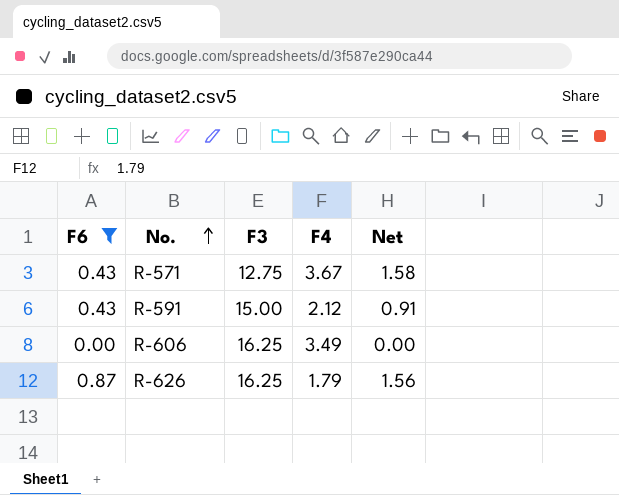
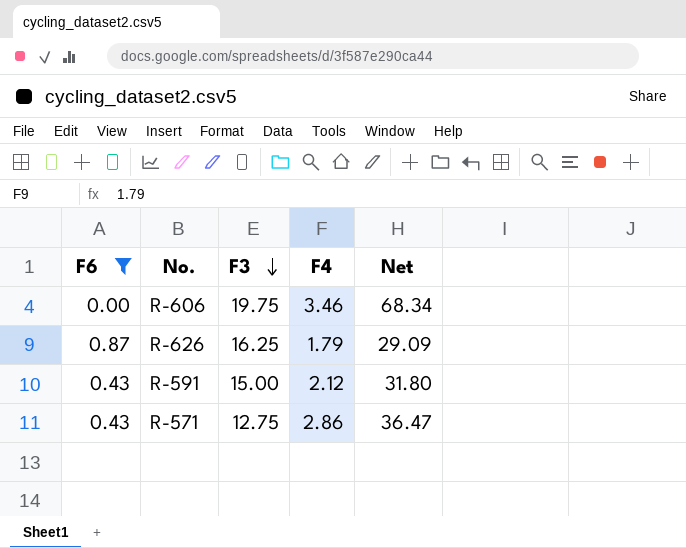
row order: No. ascending -> F3 descending
column Net | formula: [F6] * [F4] -> [F3] * [F4]
R-606 | F3: 16.25 -> 19.75
R-606 | F4: 3.49 -> 3.46
R-571 | F4: 3.67 -> 2.86

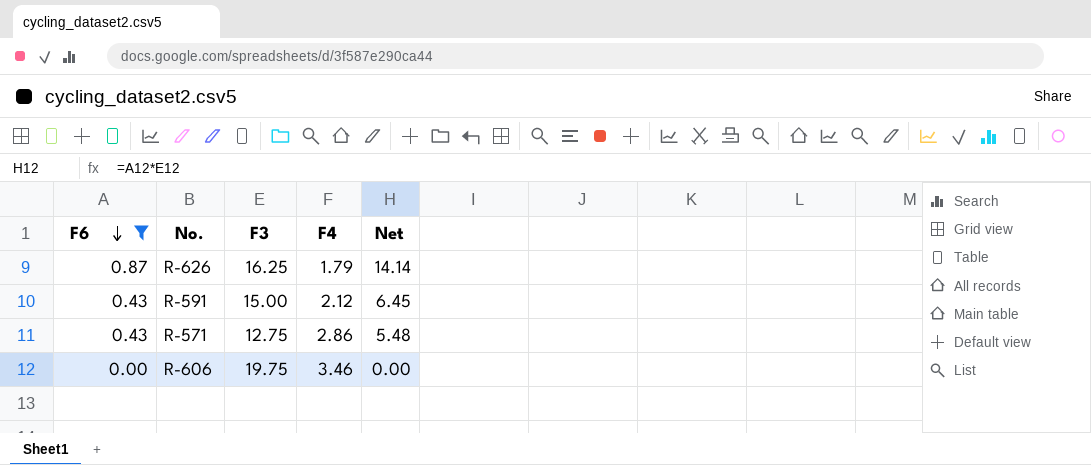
row order: F3 descending -> F6 descending
column Net | formula: [F3] * [F4] -> [F6] * [F3]

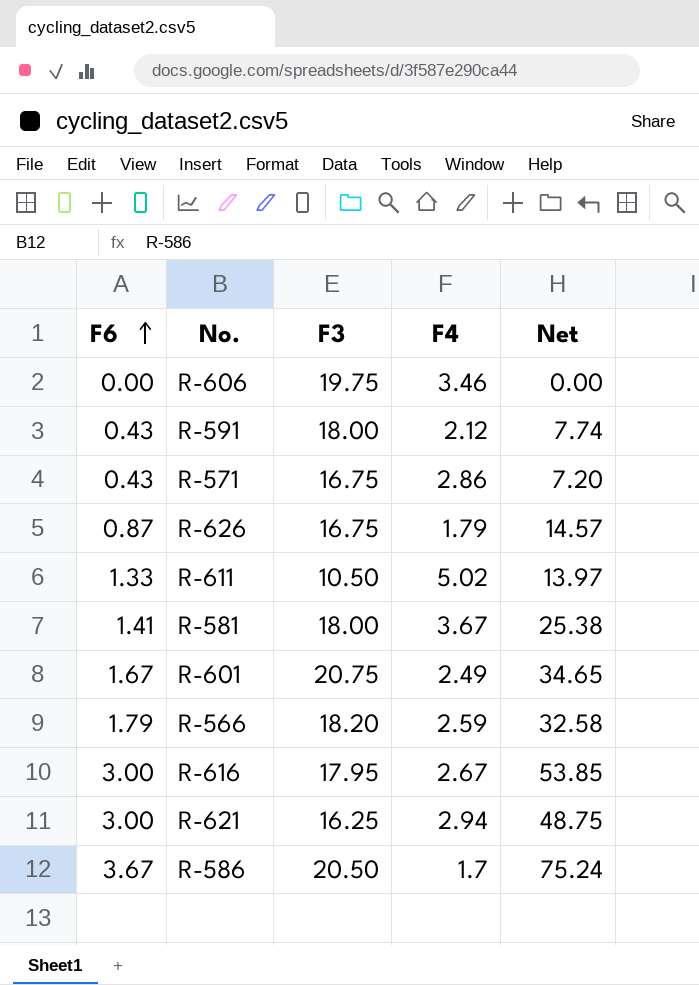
filter: F6 <= 0.87 -> none
row order: F6 descending -> F6 ascending
R-591 | F3: 15.00 -> 18.00
R-591 | Net: 6.45 -> 7.74
R-571 | F3: 12.75 -> 16.75
R-571 | Net: 5.48 -> 7.20
R-626 | F3: 16.25 -> 16.75
R-626 | Net: 14.14 -> 14.57

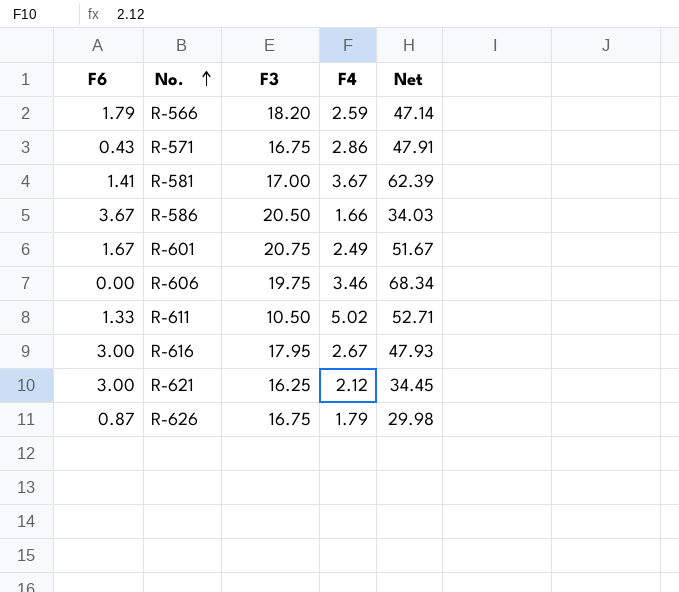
row order: F6 ascending -> No. ascending
column Net | formula: [F6] * [F3] -> [F3] * [F4]
row R-591: 0.43 | 18.00 | 2.12 | 7.74 -> none
R-581 | F3: 18.00 -> 17.00
R-586 | F4: 1.7 -> 1.66
R-621 | F4: 2.94 -> 2.12

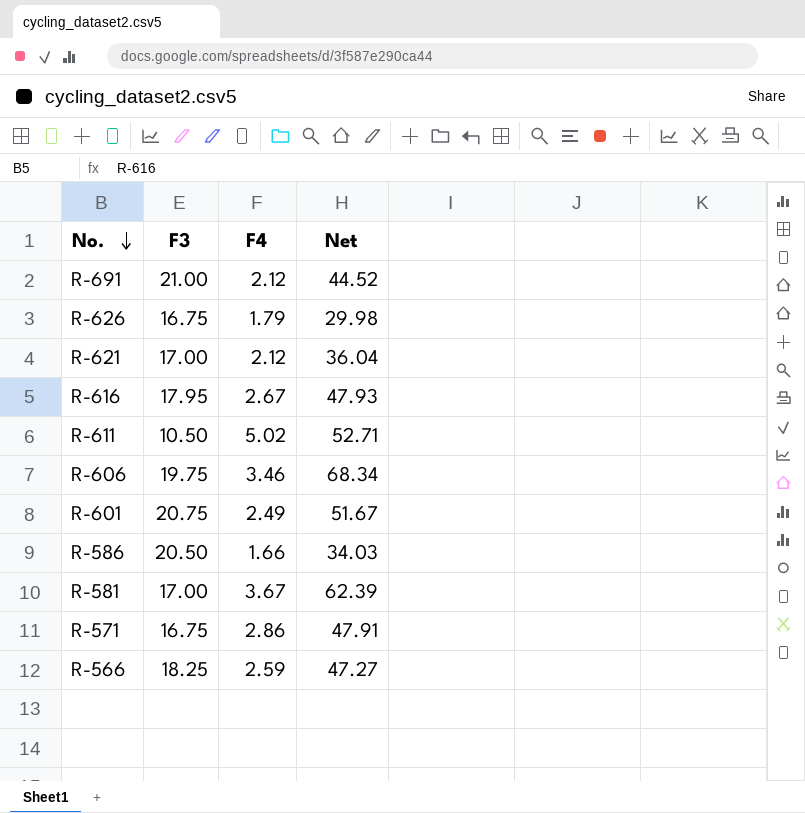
row order: No. ascending -> No. descending
column F6 | position: 1 -> none
row R-691: none -> 21.00 | 2.12 | 44.52
R-621 | F3: 16.25 -> 17.00
R-621 | Net: 34.45 -> 36.04
R-566 | F3: 18.20 -> 18.25
R-566 | Net: 47.14 -> 47.27

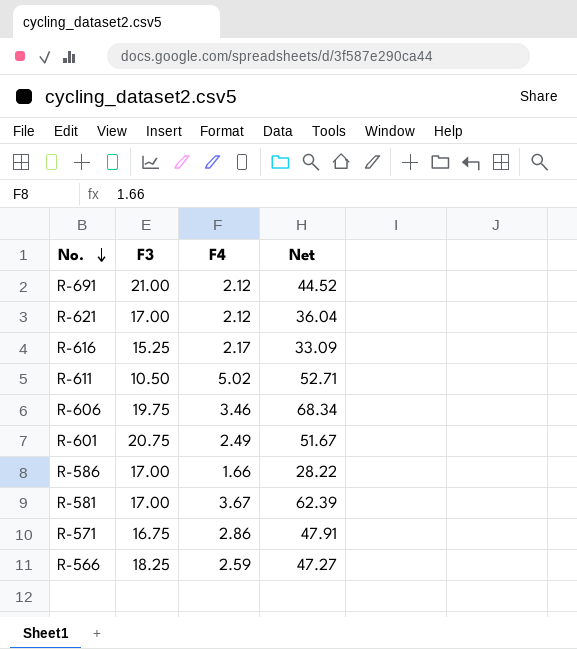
row R-626: 16.75 | 1.79 | 29.98 -> none
R-616 | F3: 17.95 -> 15.25
R-616 | F4: 2.67 -> 2.17
R-616 | Net: 47.93 -> 33.09
R-586 | F3: 20.50 -> 17.00
R-586 | Net: 34.03 -> 28.22

